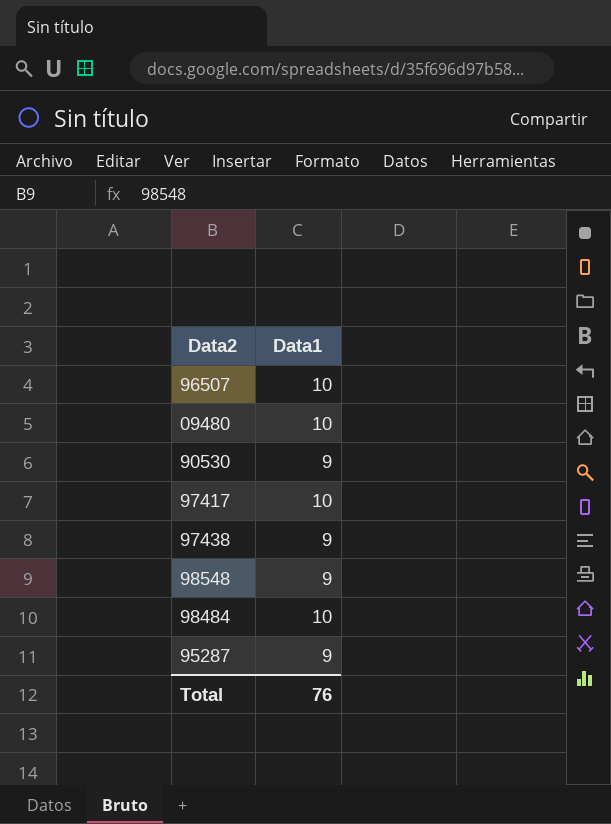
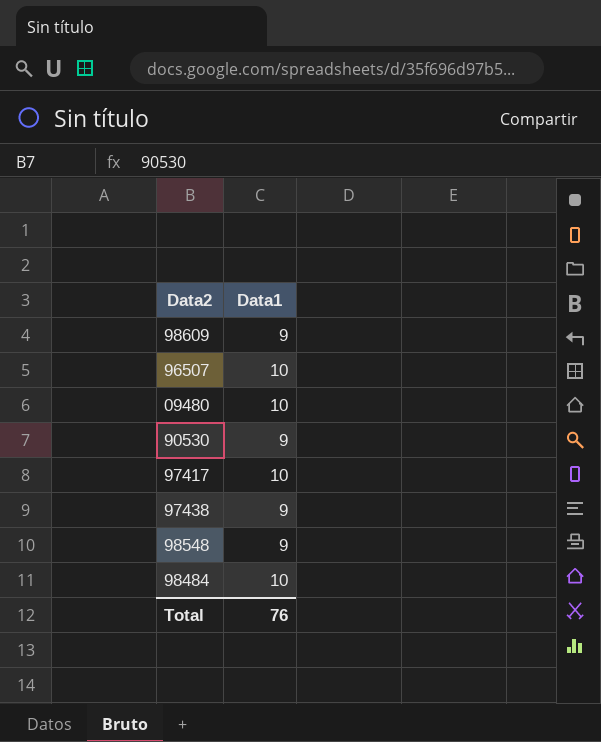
row 95287: 9 -> none
row 98609: none -> 9

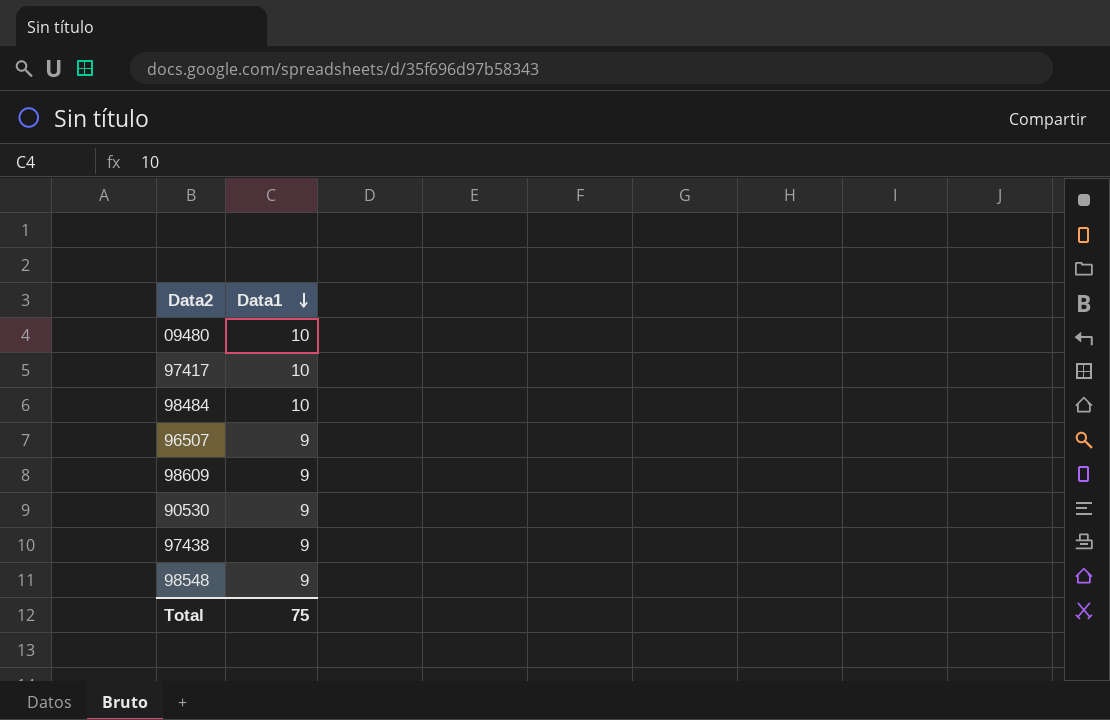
row order: none -> Data1 descending
96507 | Data1: 10 -> 9
Total | Data1: 76 -> 75

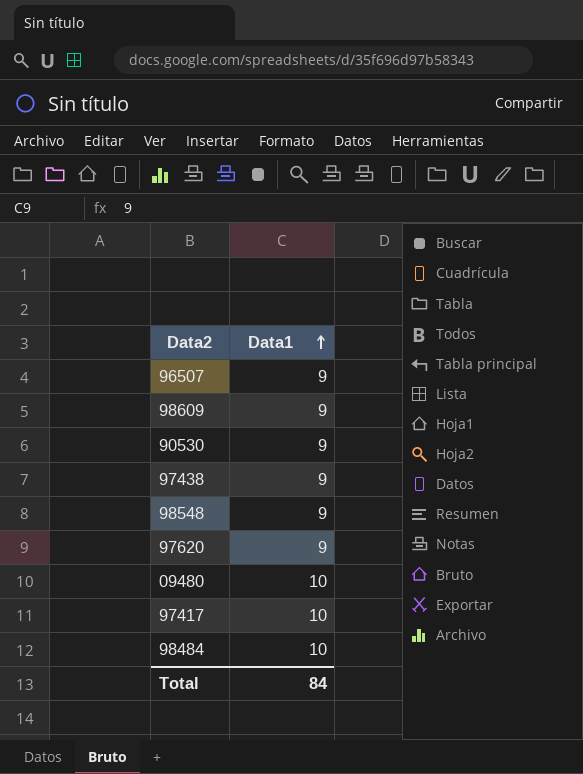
row order: Data1 descending -> Data1 ascending
row 97620: none -> 9
Total | Data1: 75 -> 84

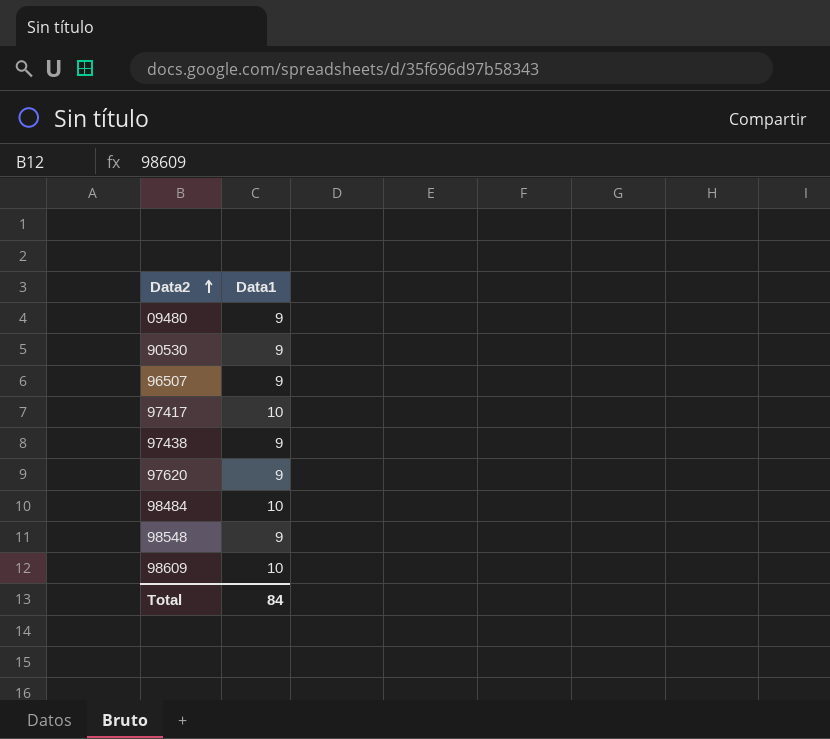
row order: Data1 ascending -> Data2 ascending
09480 | Data1: 10 -> 9
98609 | Data1: 9 -> 10

